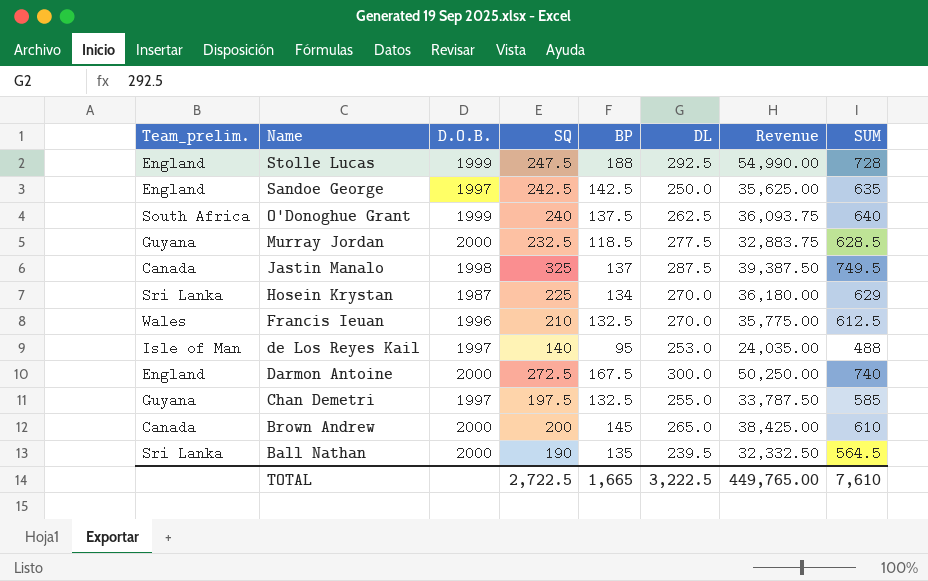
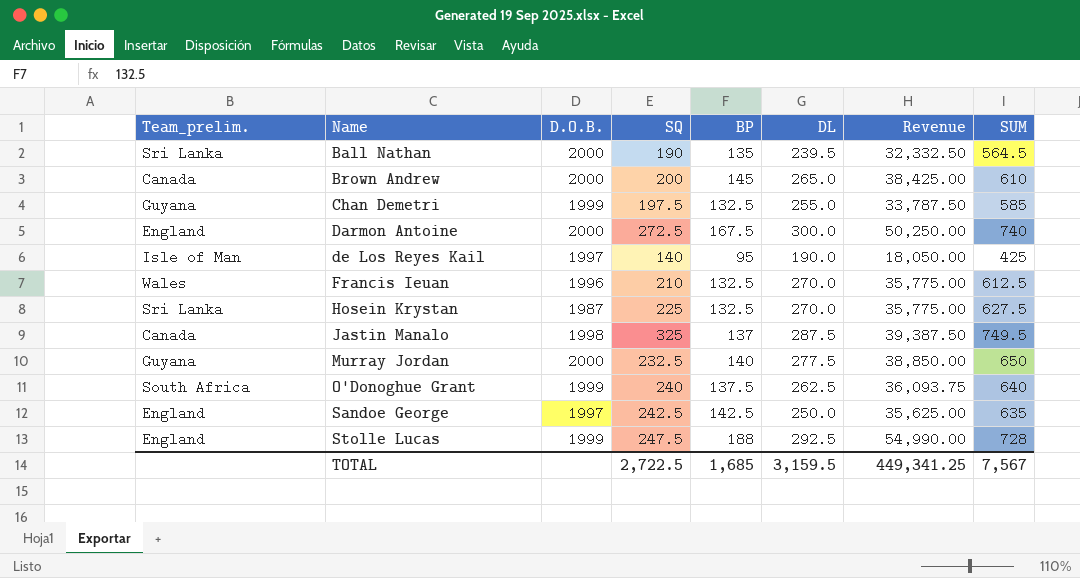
row order: Name descending -> Name ascending
Chan Demetri | D.O.B.: 1997 -> 1999
de Los Reyes Kail | DL: 253.0 -> 190.0
de Los Reyes Kail | Revenue: 24,035.00 -> 18,050.00
de Los Reyes Kail | SUM: 488 -> 425
Hosein Krystan | BP: 134 -> 132.5
Hosein Krystan | Revenue: 36,180.00 -> 35,775.00
Hosein Krystan | SUM: 629 -> 627.5
Murray Jordan | BP: 118.5 -> 140
Murray Jordan | Revenue: 32,883.75 -> 38,850.00
Murray Jordan | SUM: 628.5 -> 650
TOTAL | BP: 1,665 -> 1,685
TOTAL | DL: 3,222.5 -> 3,159.5
TOTAL | Revenue: 449,765.00 -> 449,341.25
TOTAL | SUM: 7,610 -> 7,567

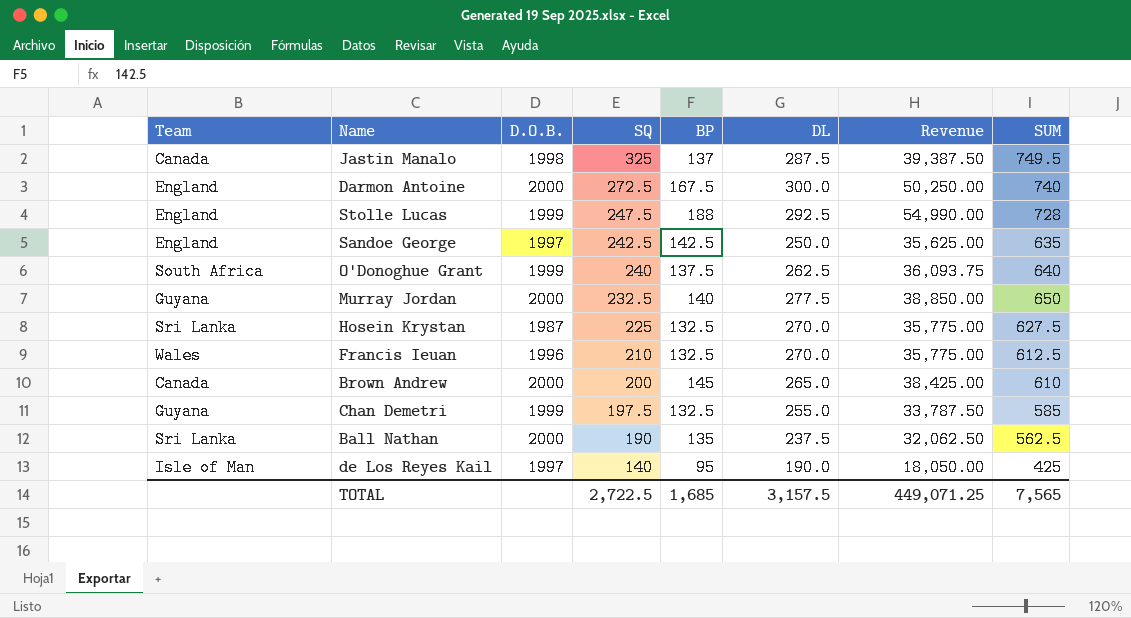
row order: Name ascending -> SQ descending
column name: Team_prelim. -> Team
Ball Nathan | DL: 239.5 -> 237.5
Ball Nathan | Revenue: 32,332.50 -> 32,062.50
Ball Nathan | SUM: 564.5 -> 562.5
TOTAL | DL: 3,159.5 -> 3,157.5
TOTAL | Revenue: 449,341.25 -> 449,071.25
TOTAL | SUM: 7,567 -> 7,565

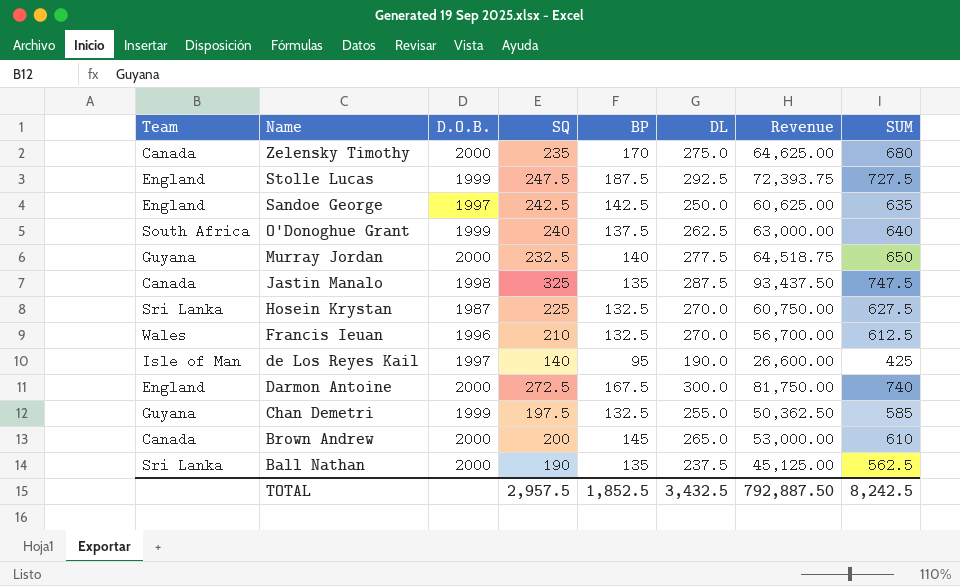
row order: SQ descending -> Name descending
column Revenue | formula: [BP] * [DL] -> [SQ] * [DL]
row Zelensky Timothy: none -> Canada | 2000 | 235 | 170 | 275.0 | 64,625.00 | 680
Stolle Lucas | BP: 188 -> 187.5
Stolle Lucas | SUM: 728 -> 727.5
Jastin Manalo | BP: 137 -> 135
Jastin Manalo | SUM: 749.5 -> 747.5
TOTAL | SQ: 2,722.5 -> 2,957.5
TOTAL | BP: 1,685 -> 1,852.5
TOTAL | DL: 3,157.5 -> 3,432.5
TOTAL | Revenue: 449,071.25 -> 792,887.50
TOTAL | SUM: 7,565 -> 8,242.5

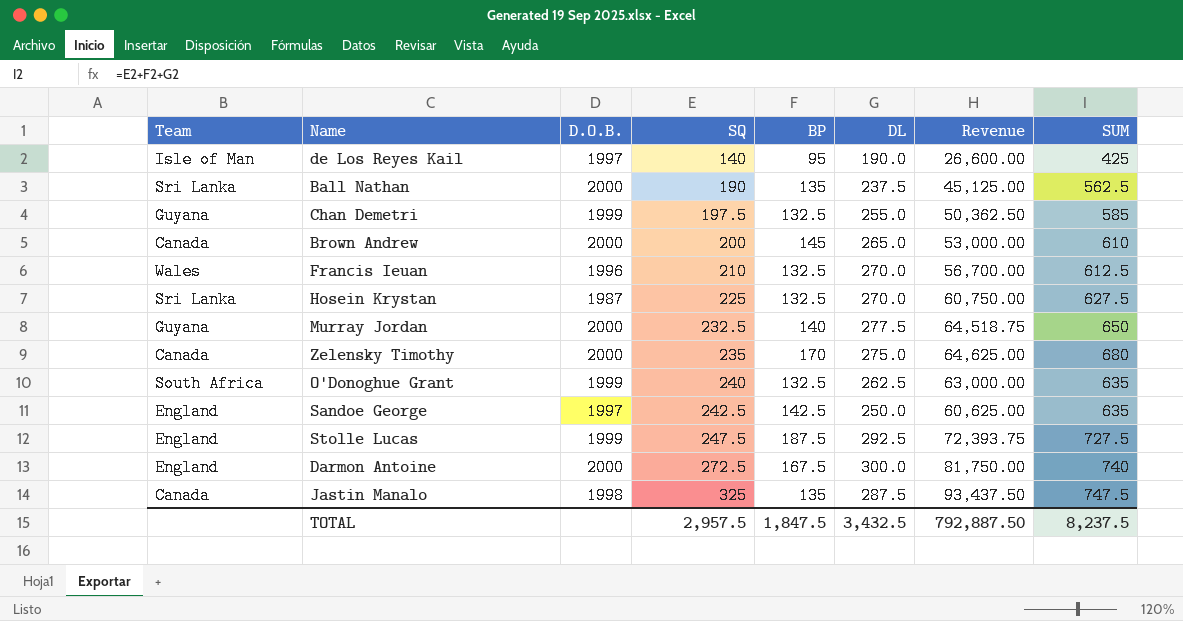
row order: Name descending -> SQ ascending
O'Donoghue Grant | BP: 137.5 -> 132.5
O'Donoghue Grant | SUM: 640 -> 635
TOTAL | BP: 1,852.5 -> 1,847.5
TOTAL | SUM: 8,242.5 -> 8,237.5

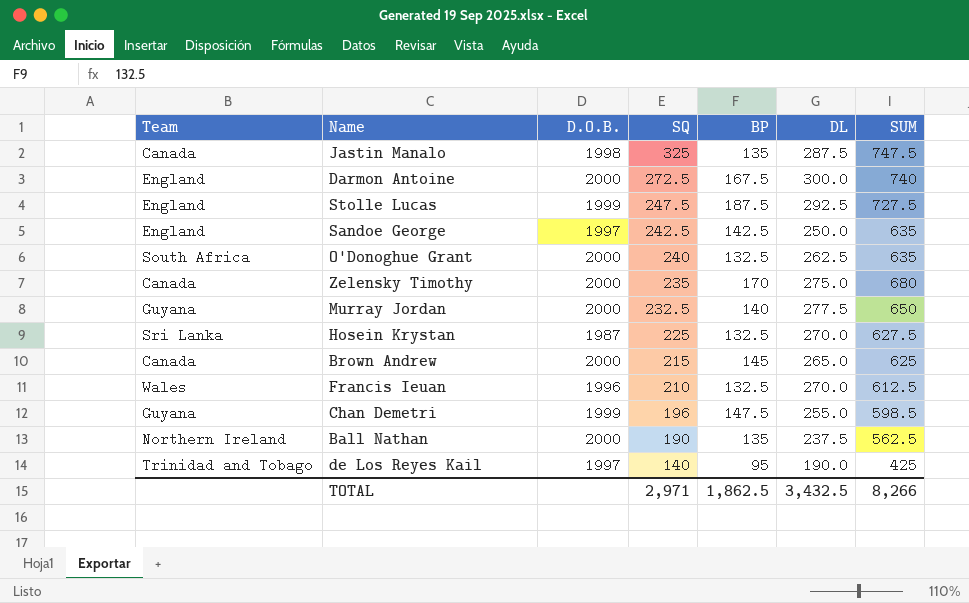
row order: SQ ascending -> SQ descending
column Revenue | formula: [SQ] * [DL] -> none
O'Donoghue Grant | D.O.B.: 1999 -> 2000
Brown Andrew | SQ: 200 -> 215
Brown Andrew | SUM: 610 -> 625
Chan Demetri | SQ: 197.5 -> 196
Chan Demetri | BP: 132.5 -> 147.5
Chan Demetri | SUM: 585 -> 598.5
Ball Nathan | Team: Sri Lanka -> Northern Ireland
de Los Reyes Kail | Team: Isle of Man -> Trinidad and Tobago
TOTAL | SQ: 2,957.5 -> 2,971
TOTAL | BP: 1,847.5 -> 1,862.5
TOTAL | SUM: 8,237.5 -> 8,266

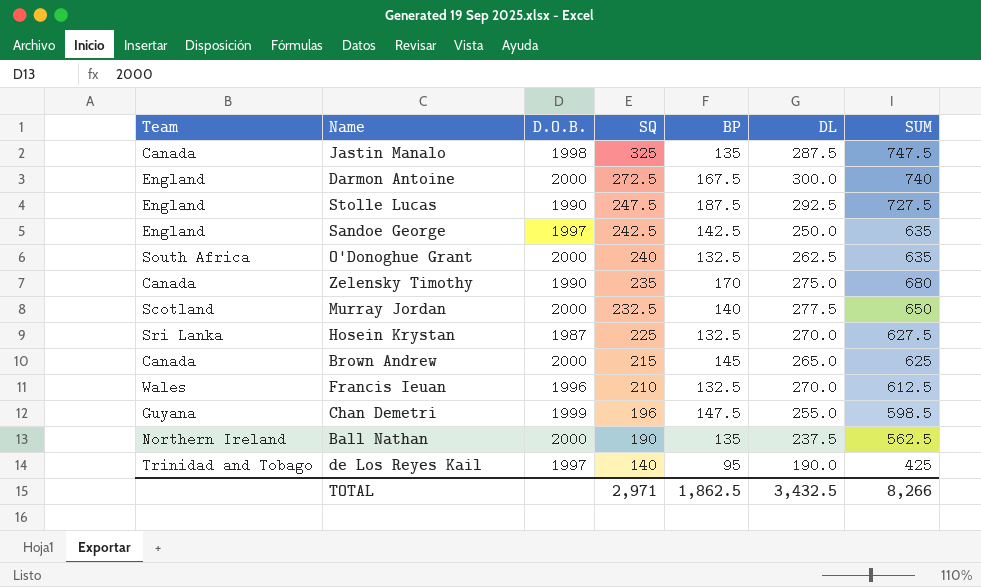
Stolle Lucas | D.O.B.: 1999 -> 1990
Zelensky Timothy | D.O.B.: 2000 -> 1990
Murray Jordan | Team: Guyana -> Scotland

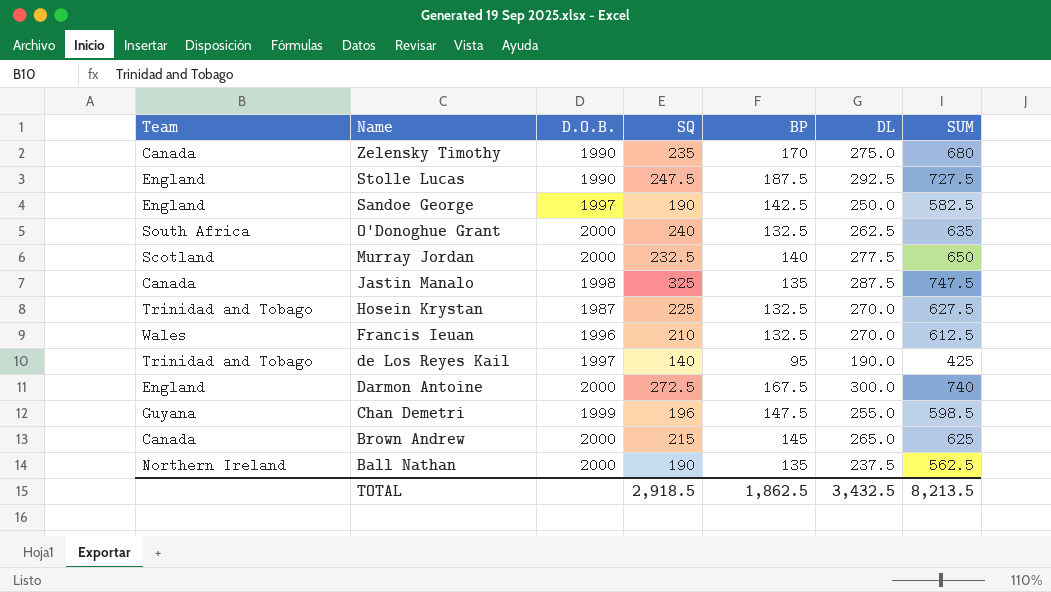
row order: SQ descending -> Name descending
Sandoe George | SQ: 242.5 -> 190
Sandoe George | SUM: 635 -> 582.5
Hosein Krystan | Team: Sri Lanka -> Trinidad and Tobago
TOTAL | SQ: 2,971 -> 2,918.5
TOTAL | SUM: 8,266 -> 8,213.5

